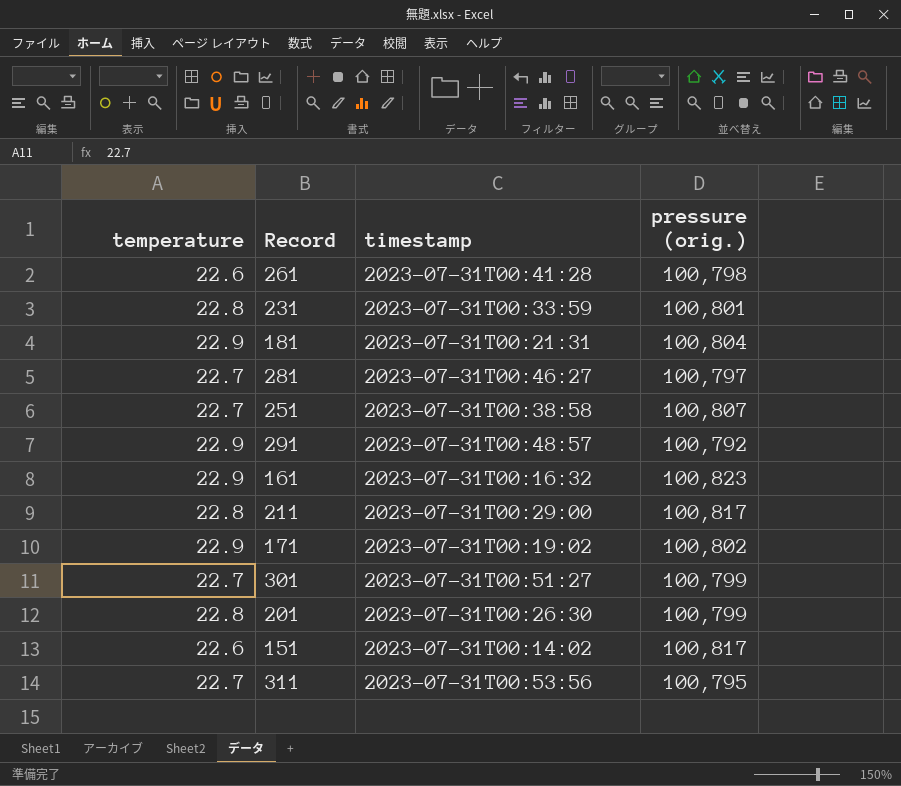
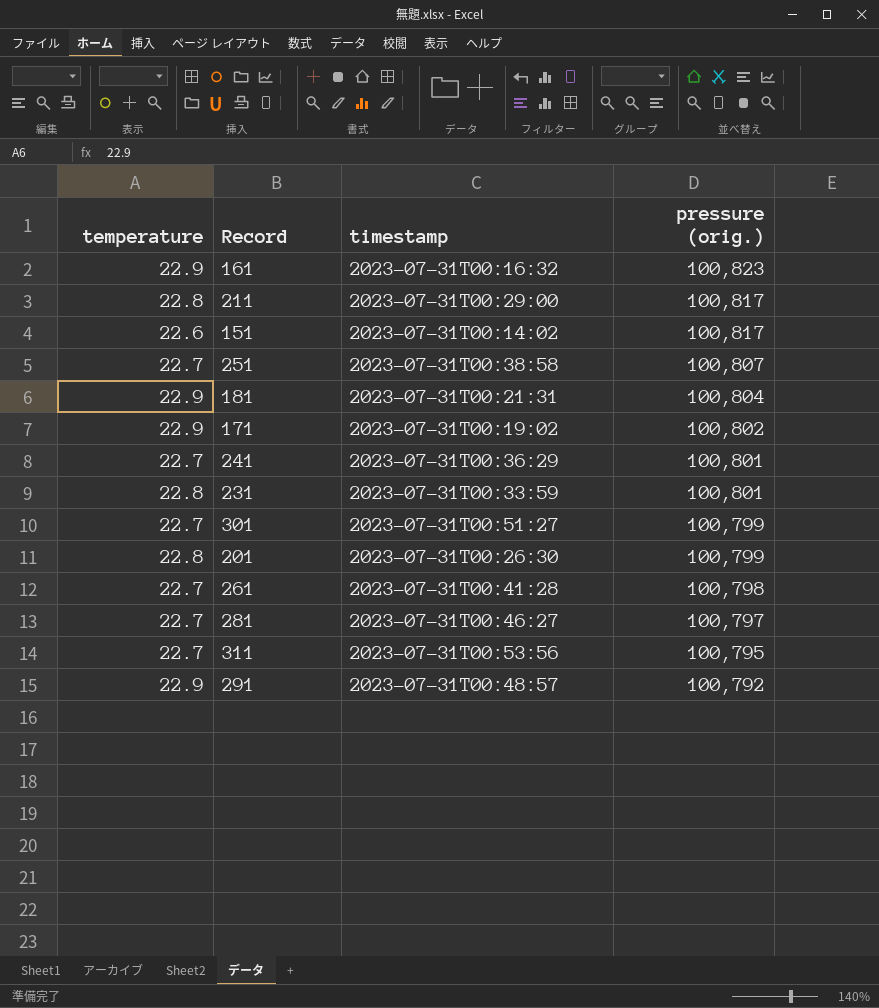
row order: none -> pressure (orig.) descending
row 241: none -> 22.7 | 2023-07-31T00:36:29 | 100,801
261 | temperature: 22.6 -> 22.7

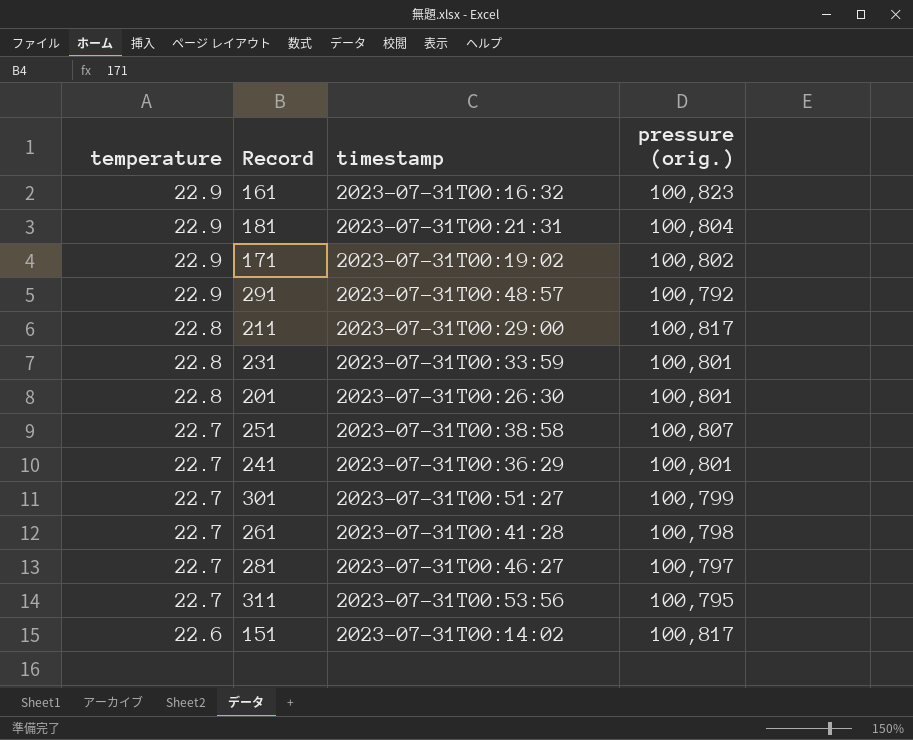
row order: pressure (orig.) descending -> temperature descending
201 | pressure (orig.): 100,799 -> 100,801

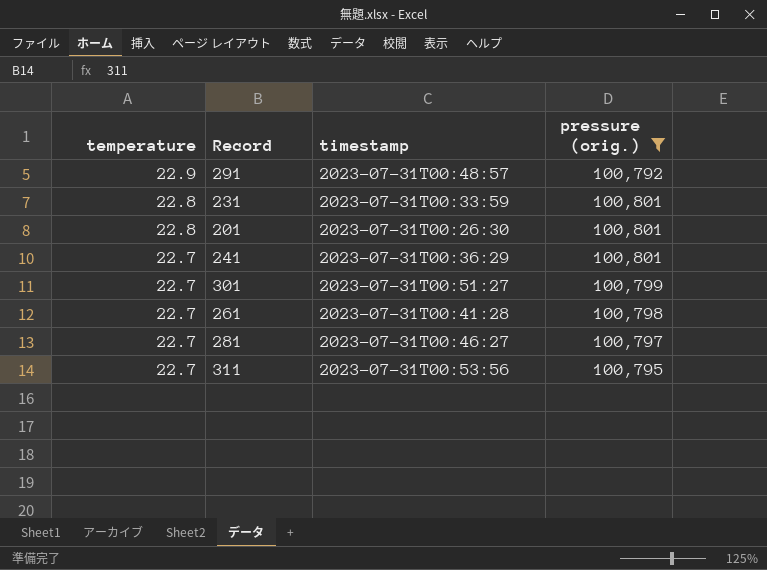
filter: none -> pressure (orig.) <= 100,801

